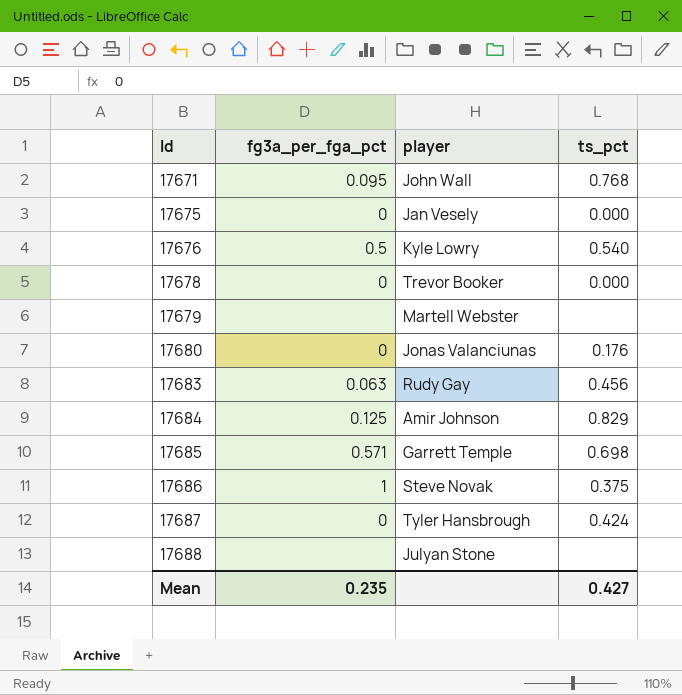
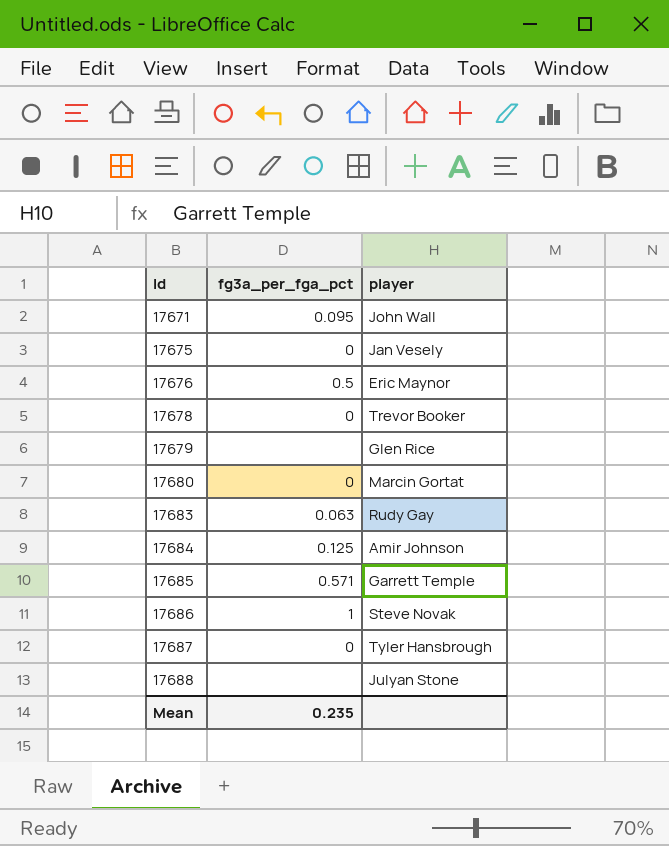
column ts_pct | position: 4 -> none
17676 | player: Kyle Lowry -> Eric Maynor
17679 | player: Martell Webster -> Glen Rice
17680 | player: Jonas Valanciunas -> Marcin Gortat

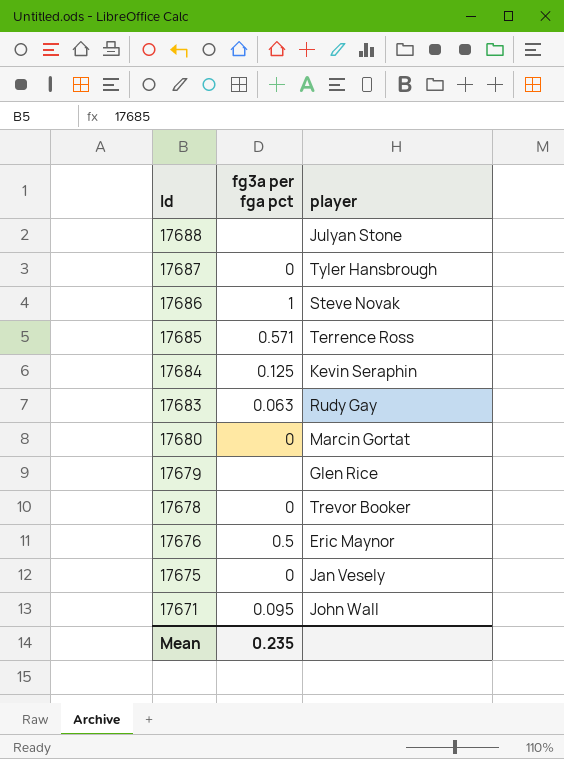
row order: Id ascending -> Id descending
column name: fg3a_per_fga_pct -> fg3a per fga pct
17685 | player: Garrett Temple -> Terrence Ross
17684 | player: Amir Johnson -> Kevin Seraphin

